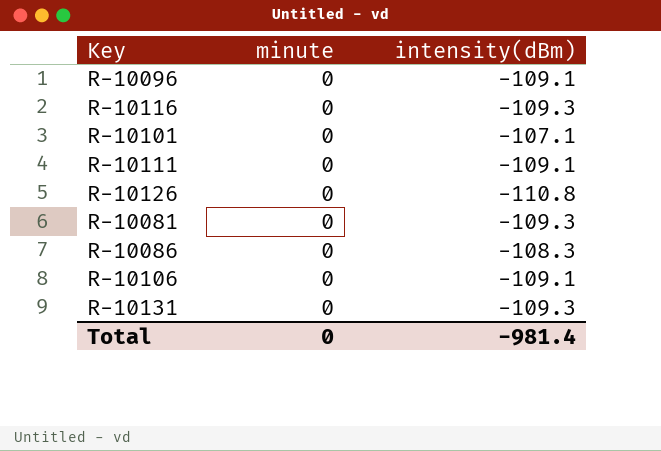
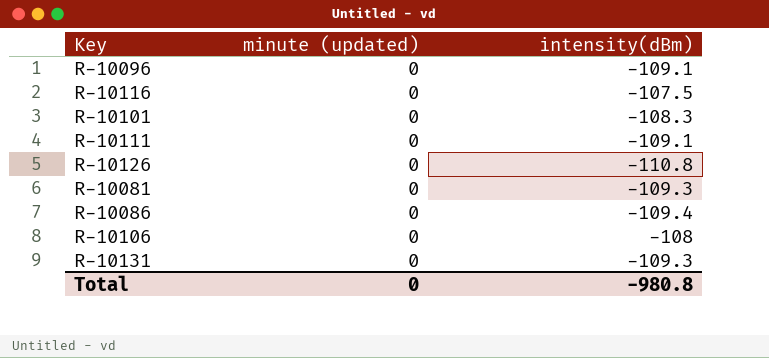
column name: minute -> minute (updated)
R-10116 | intensity(dBm): -109.3 -> -107.5
R-10101 | intensity(dBm): -107.1 -> -108.3
R-10086 | intensity(dBm): -108.3 -> -109.4
R-10106 | intensity(dBm): -109.1 -> -108
Total | intensity(dBm): -981.4 -> -980.8

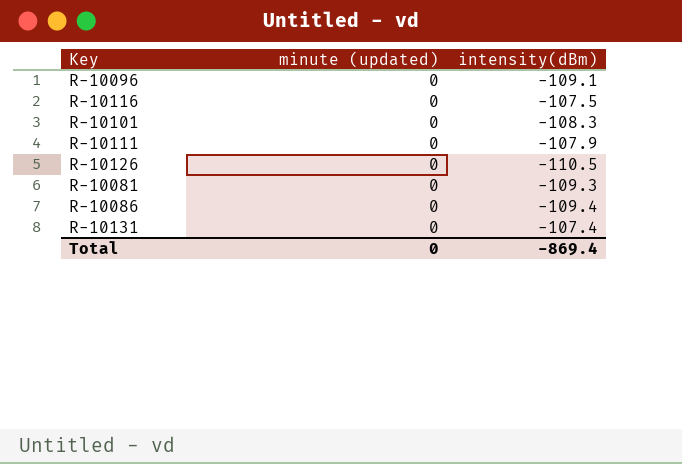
row R-10106: 0 | -108 -> none
R-10111 | intensity(dBm): -109.1 -> -107.9
R-10126 | intensity(dBm): -110.8 -> -110.5
R-10131 | intensity(dBm): -109.3 -> -107.4
Total | intensity(dBm): -980.8 -> -869.4

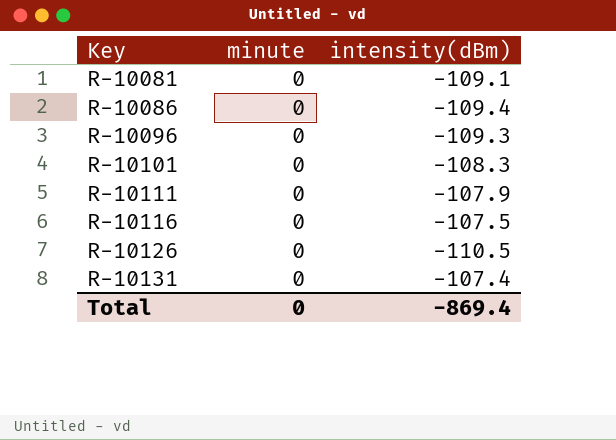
row order: none -> Key ascending
column name: minute (updated) -> minute
R-10081 | intensity(dBm): -109.3 -> -109.1
R-10096 | intensity(dBm): -109.1 -> -109.3

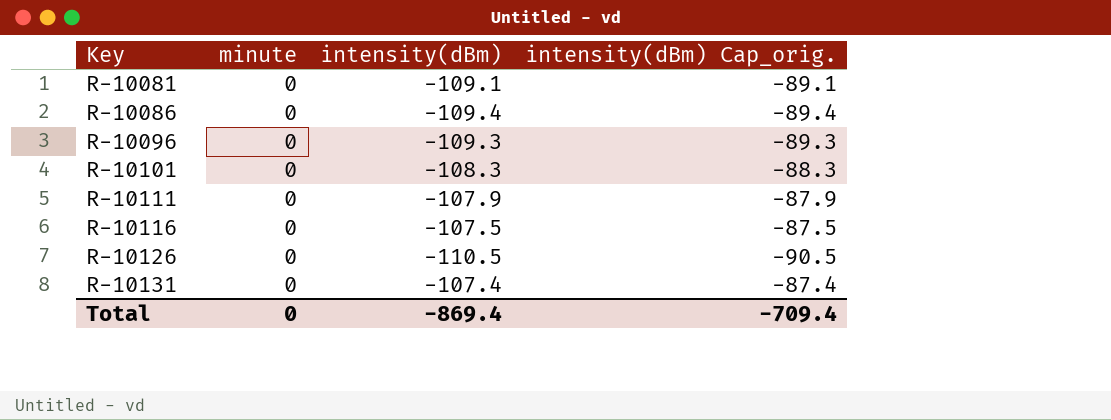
column intensity(dBm) Cap_orig. | formula: none -> [intensity(dBm)] + 20

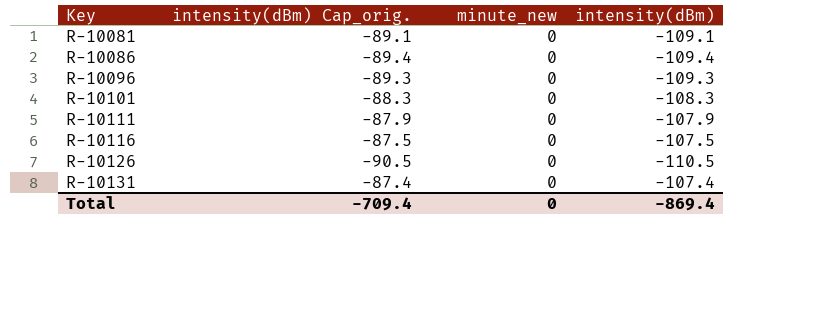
column intensity(dBm) Cap_orig. | position: 4 -> 2
column name: minute -> minute_new

